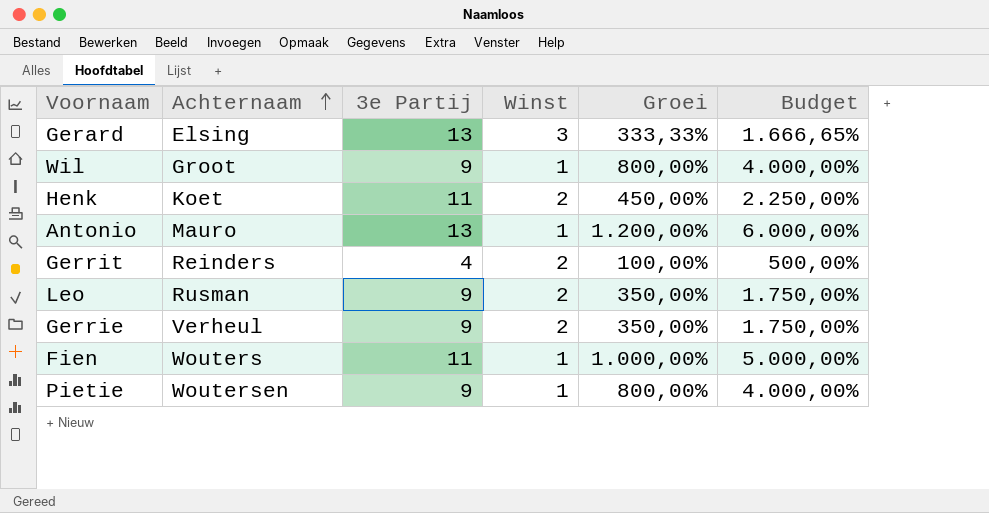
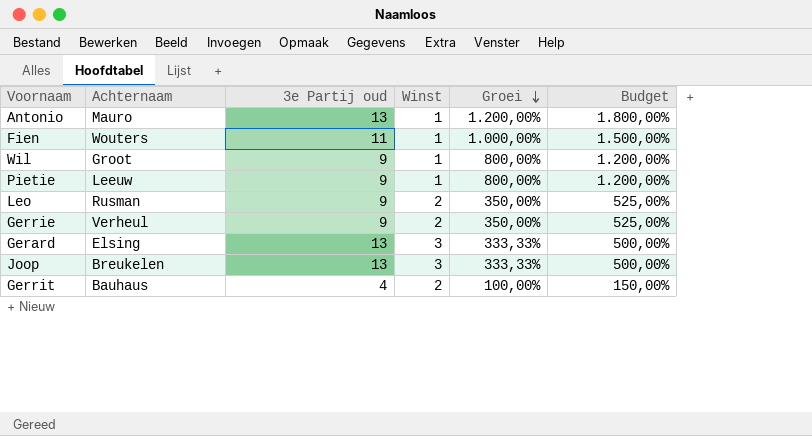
row order: Achternaam ascending -> Groei descending
column name: 3e Partij -> 3e Partij oud
column Budget | formula: [Groei] * 5 -> [Groei] * 1,5
row Henk: Koet | 11 | 2 | 450,00% | 2.250,00% -> none
Pietie | Achternaam: Woutersen -> Leeuw
row Joop: none -> Breukelen | 13 | 3 | 333,33% | 500,00%
Gerrit | Achternaam: Reinders -> Bauhaus

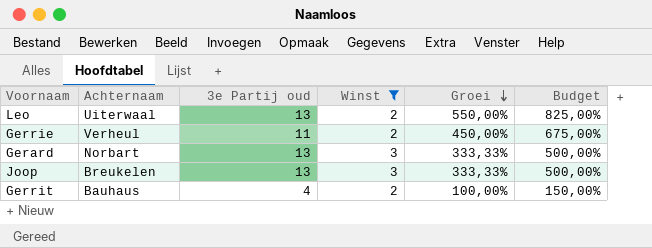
filter: none -> Winst != 1
Leo | Achternaam: Rusman -> Uiterwaal
Leo | 3e Partij oud: 9 -> 13
Leo | Groei: 350,00% -> 550,00%
Leo | Budget: 525,00% -> 825,00%
Gerrie | 3e Partij oud: 9 -> 11
Gerrie | Groei: 350,00% -> 450,00%
Gerrie | Budget: 525,00% -> 675,00%
Gerard | Achternaam: Elsing -> Norbart

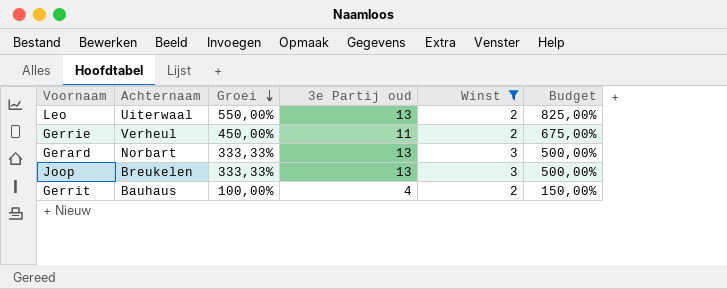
column Groei | position: 5 -> 3

